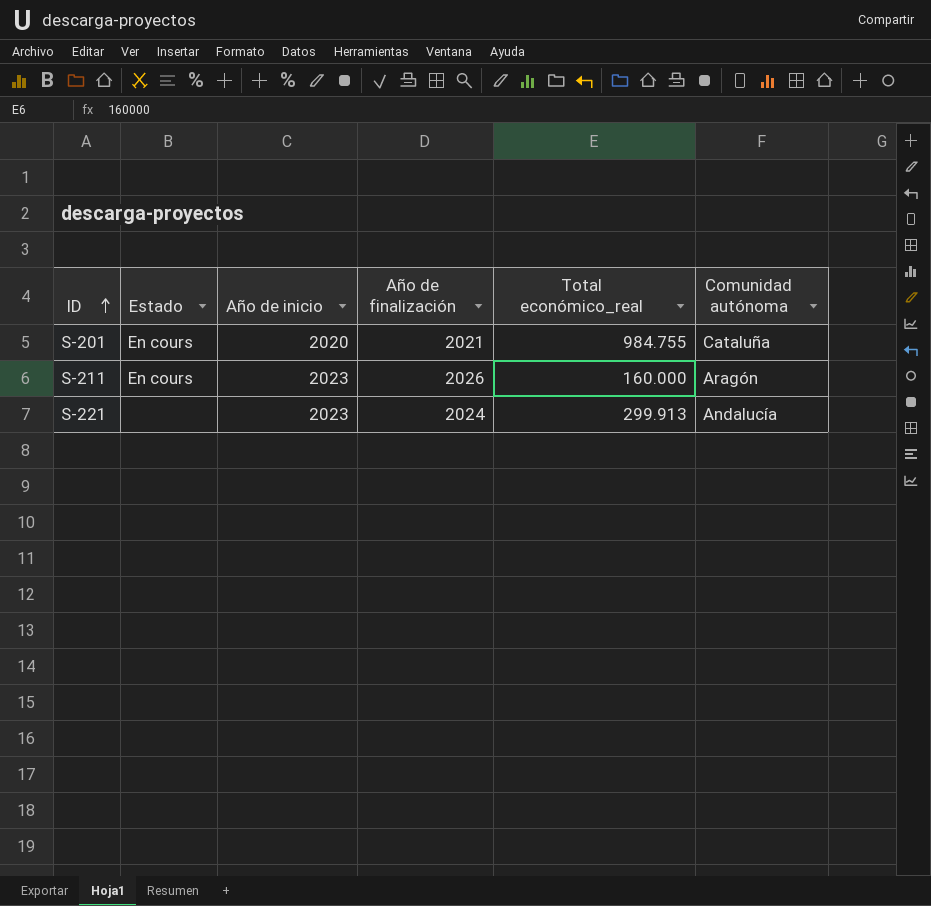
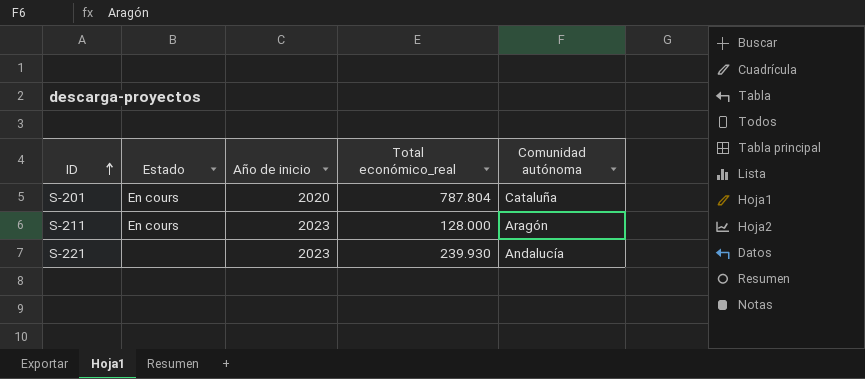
column Año de finalización | position: 4 -> none
S-201 | Total económico_real: 984.755 -> 787.804
S-211 | Total económico_real: 160.000 -> 128.000
S-221 | Total económico_real: 299.913 -> 239.930

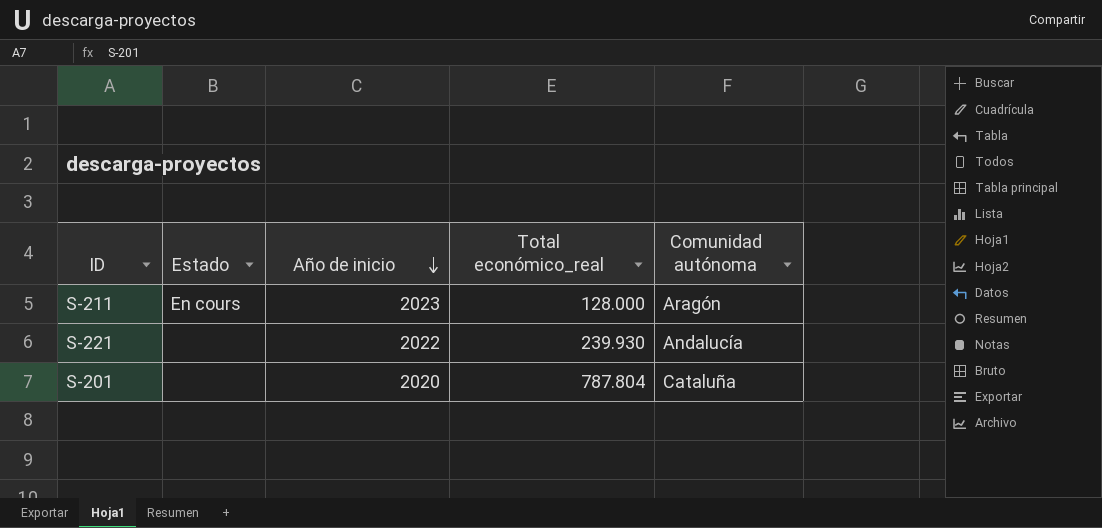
row order: ID ascending -> Año de inicio descending
S-221 | Año de inicio: 2023 -> 2022
S-201 | Estado: En cours -> none

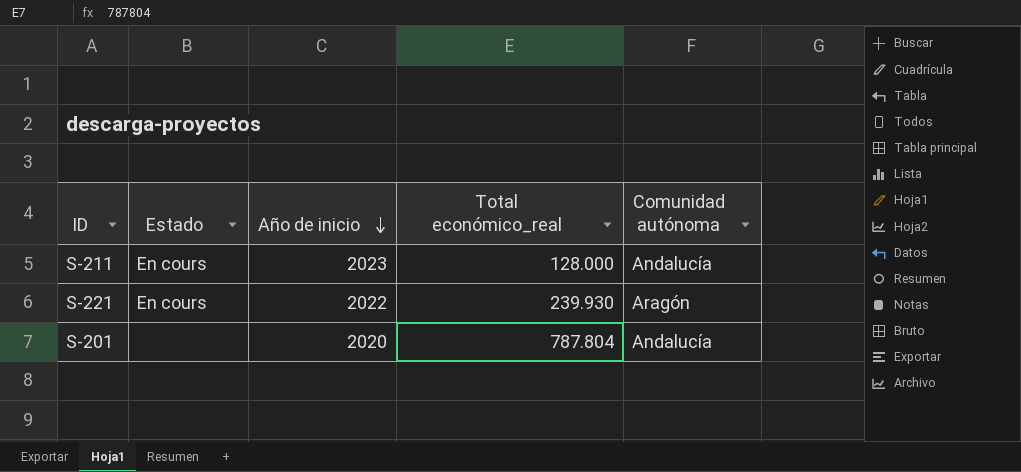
S-211 | Comunidad autónoma: Aragón -> Andalucía
S-221 | Estado: none -> En cours
S-221 | Comunidad autónoma: Andalucía -> Aragón
S-201 | Comunidad autónoma: Cataluña -> Andalucía

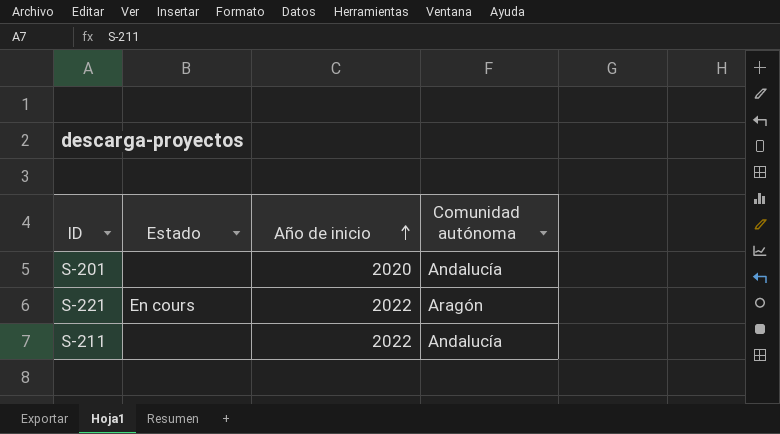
row order: Año de inicio descending -> Año de inicio ascending
column Total económico_real | position: 4 -> none
S-211 | Estado: En cours -> none
S-211 | Año de inicio: 2023 -> 2022

